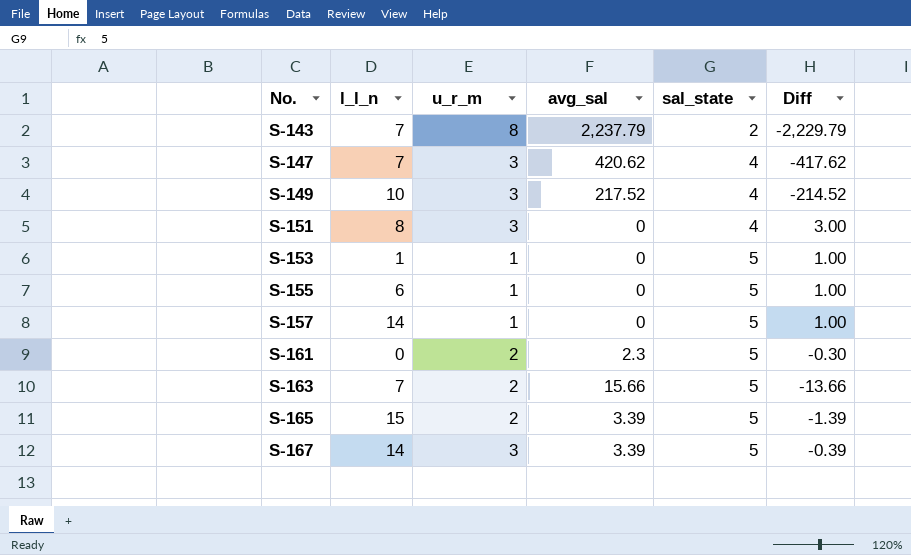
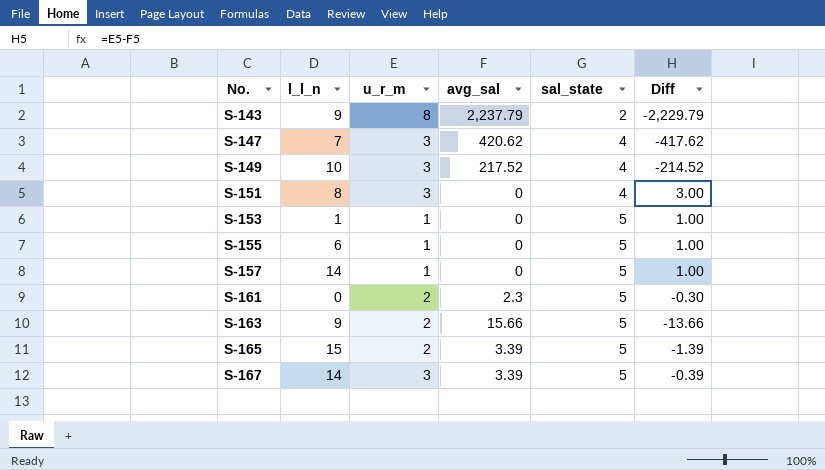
S-143 | l_l_n: 7 -> 9
S-163 | l_l_n: 7 -> 9

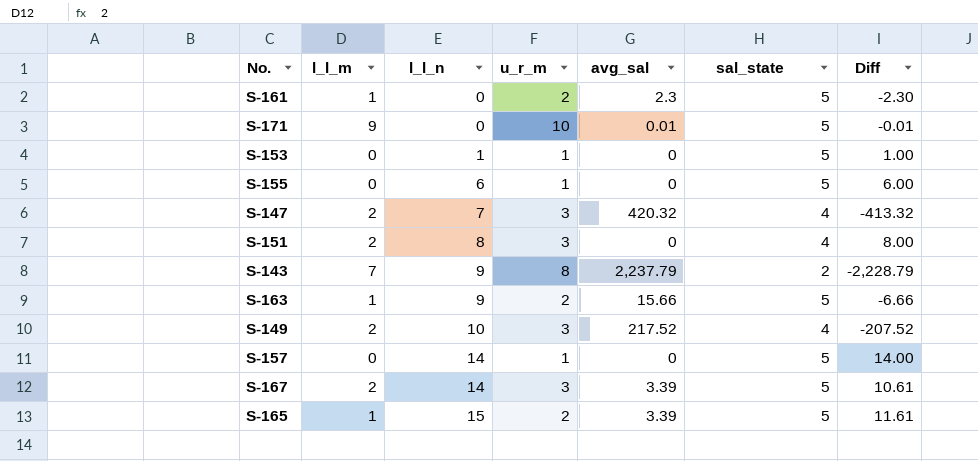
row order: No. ascending -> l_l_n ascending
column l_l_m | position: none -> 2
column Diff | formula: [u_r_m] - [avg_sal] -> [l_l_n] - [avg_sal]
row S-171: none -> 9 | 0 | 10 | 0.01 | 5 | -0.01
S-147 | avg_sal: 420.62 -> 420.32

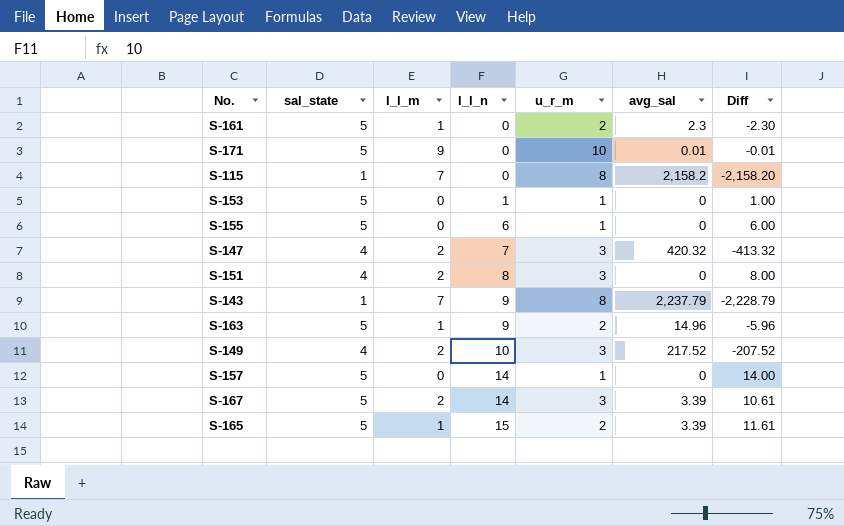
column sal_state | position: 6 -> 2
row S-115: none -> 1 | 7 | 0 | 8 | 2,158.2 | -2,158.20
S-143 | sal_state: 2 -> 1
S-163 | avg_sal: 15.66 -> 14.96
S-163 | Diff: -6.66 -> -5.96

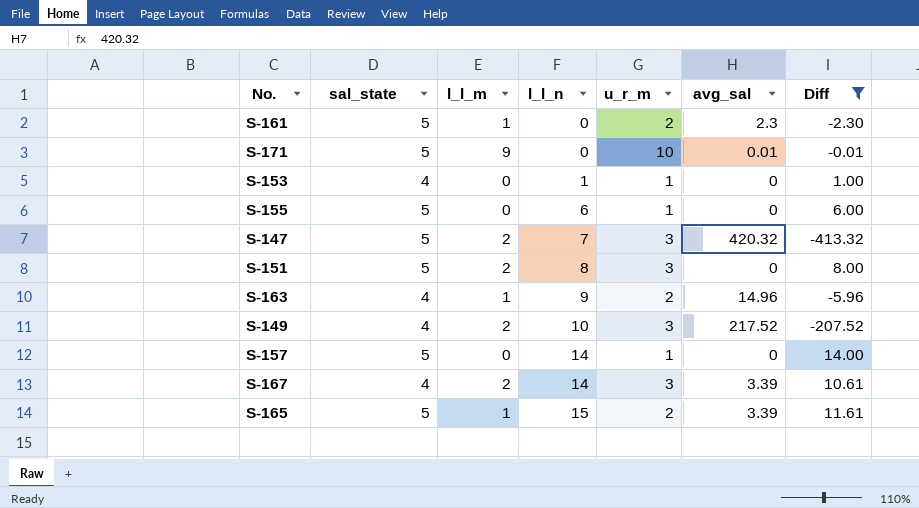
filter: none -> Diff >= -413.32
S-153 | sal_state: 5 -> 4
S-147 | sal_state: 4 -> 5
S-151 | sal_state: 4 -> 5
S-163 | sal_state: 5 -> 4
S-167 | sal_state: 5 -> 4

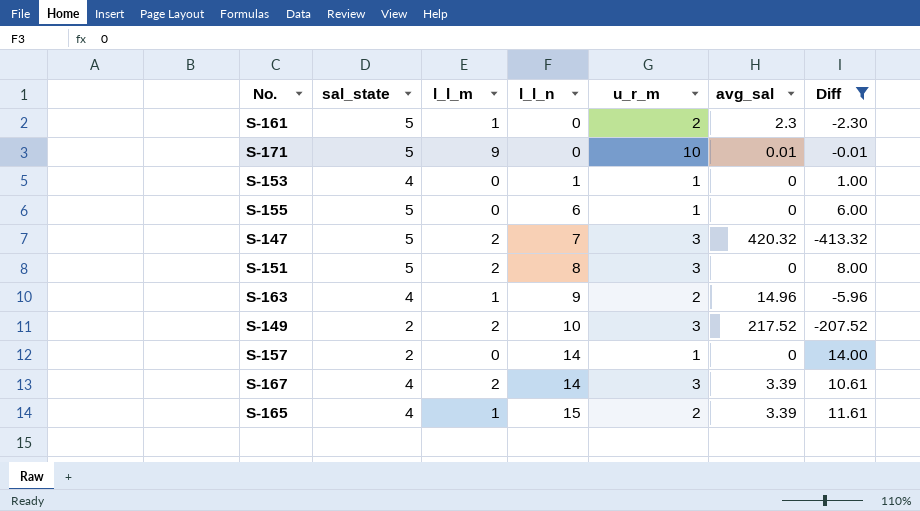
S-149 | sal_state: 4 -> 2
S-157 | sal_state: 5 -> 2
S-165 | sal_state: 5 -> 4

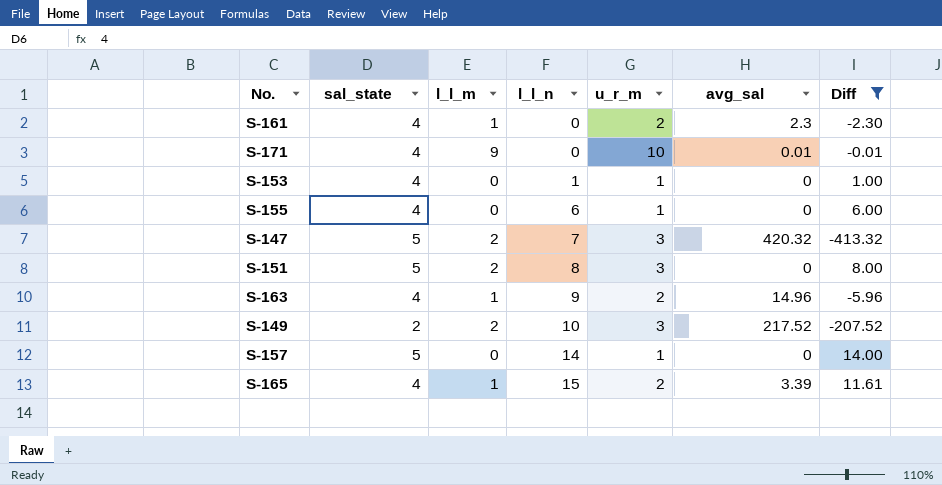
row S-167: 4 | 2 | 14 | 3 | 3.39 | 10.61 -> none
S-161 | sal_state: 5 -> 4
S-171 | sal_state: 5 -> 4
S-155 | sal_state: 5 -> 4
S-157 | sal_state: 2 -> 5

